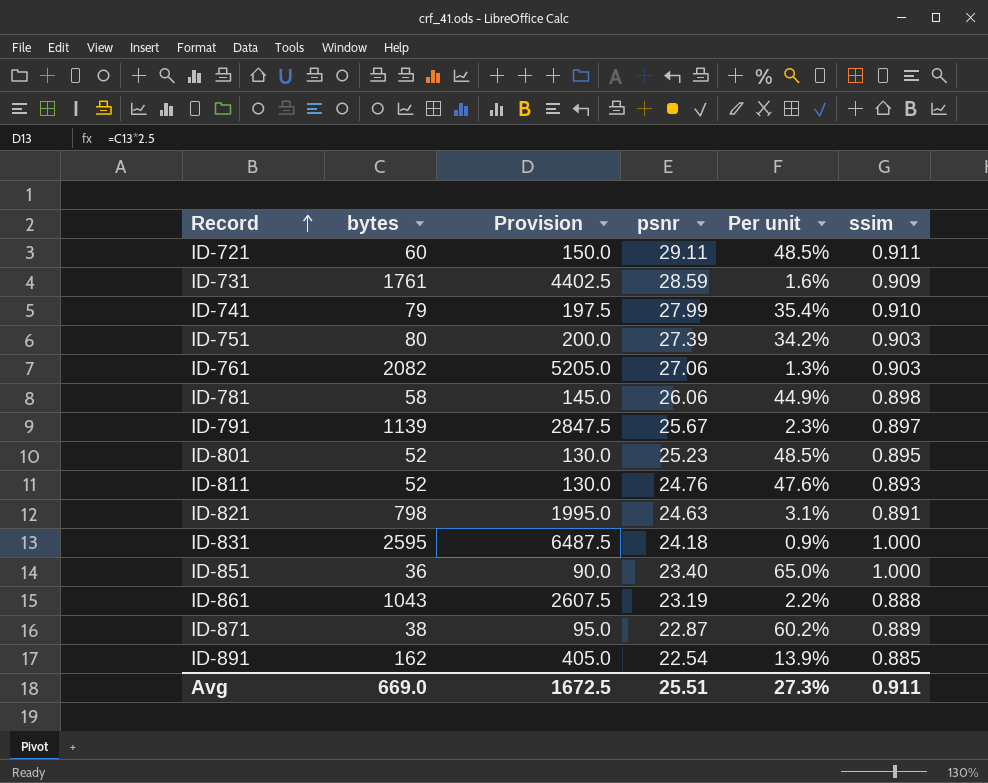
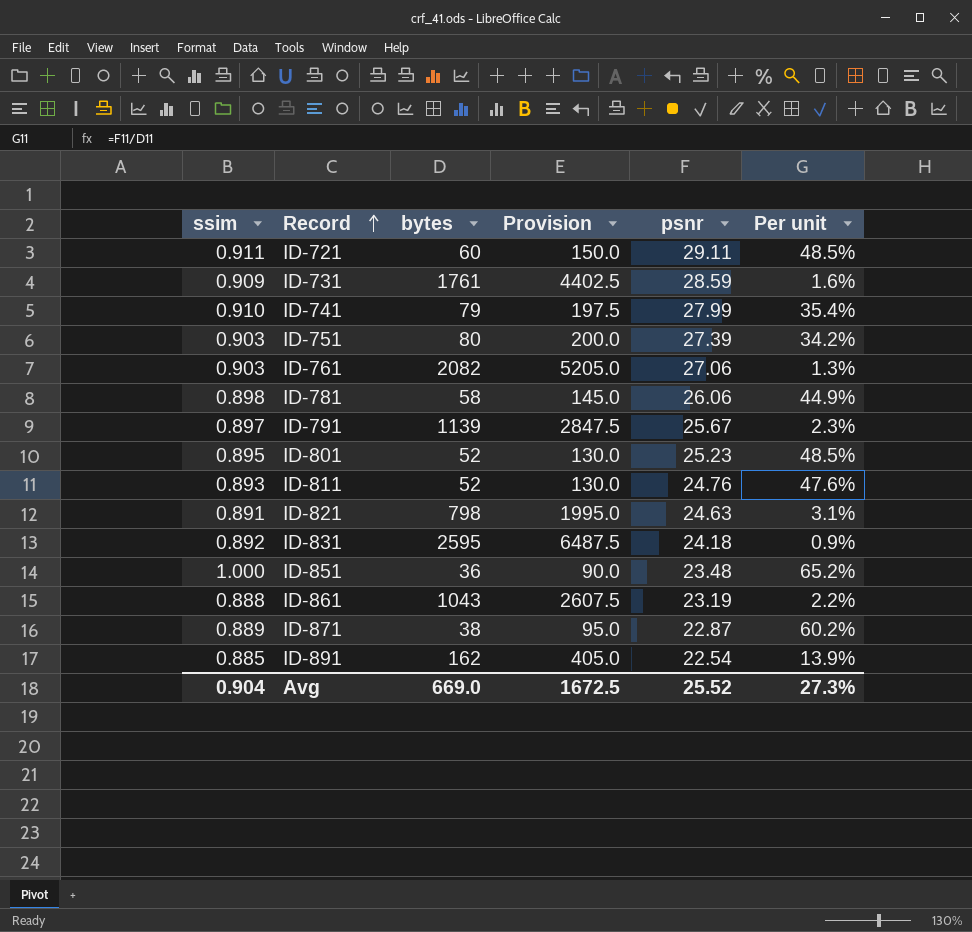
column ssim | position: 6 -> 1
ID-831 | ssim: 1.000 -> 0.892
ID-851 | psnr: 23.40 -> 23.48
ID-851 | Per unit: 65.0% -> 65.2%
Avg | ssim: 0.911 -> 0.904
Avg | psnr: 25.51 -> 25.52

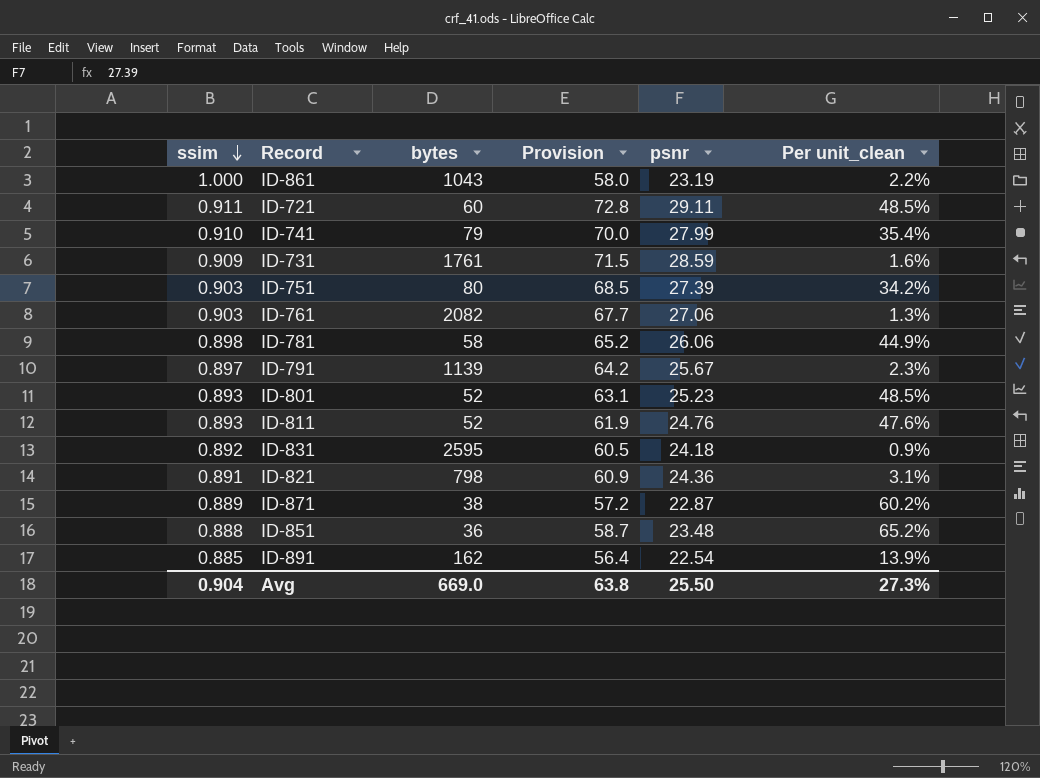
row order: Record ascending -> ssim descending
column Provision | formula: [bytes] * 2.5 -> [psnr] * 2.5
column name: Per unit -> Per unit_clean
ID-861 | ssim: 0.888 -> 1.000
ID-801 | ssim: 0.895 -> 0.893
ID-821 | psnr: 24.63 -> 24.36
ID-851 | ssim: 1.000 -> 0.888
Avg | Provision: 1672.5 -> 63.8
Avg | psnr: 25.52 -> 25.50

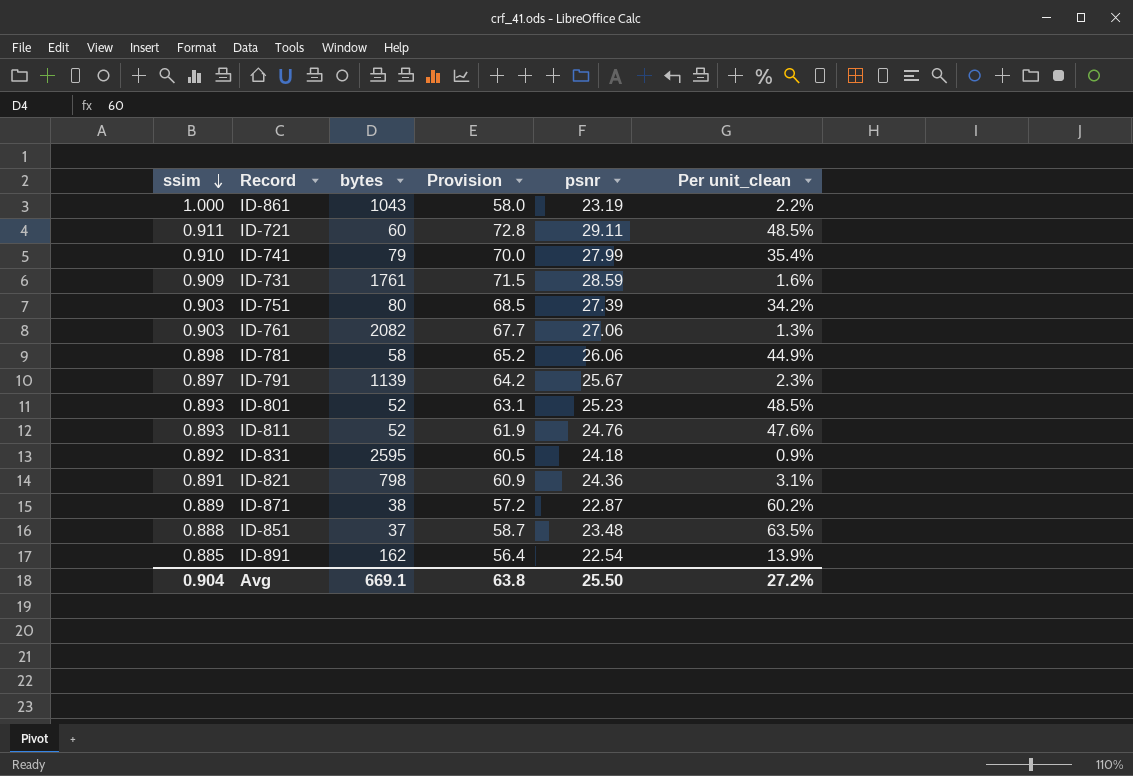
ID-851 | bytes: 36 -> 37
ID-851 | Per unit_clean: 65.2% -> 63.5%
Avg | bytes: 669.0 -> 669.1
Avg | Per unit_clean: 27.3% -> 27.2%

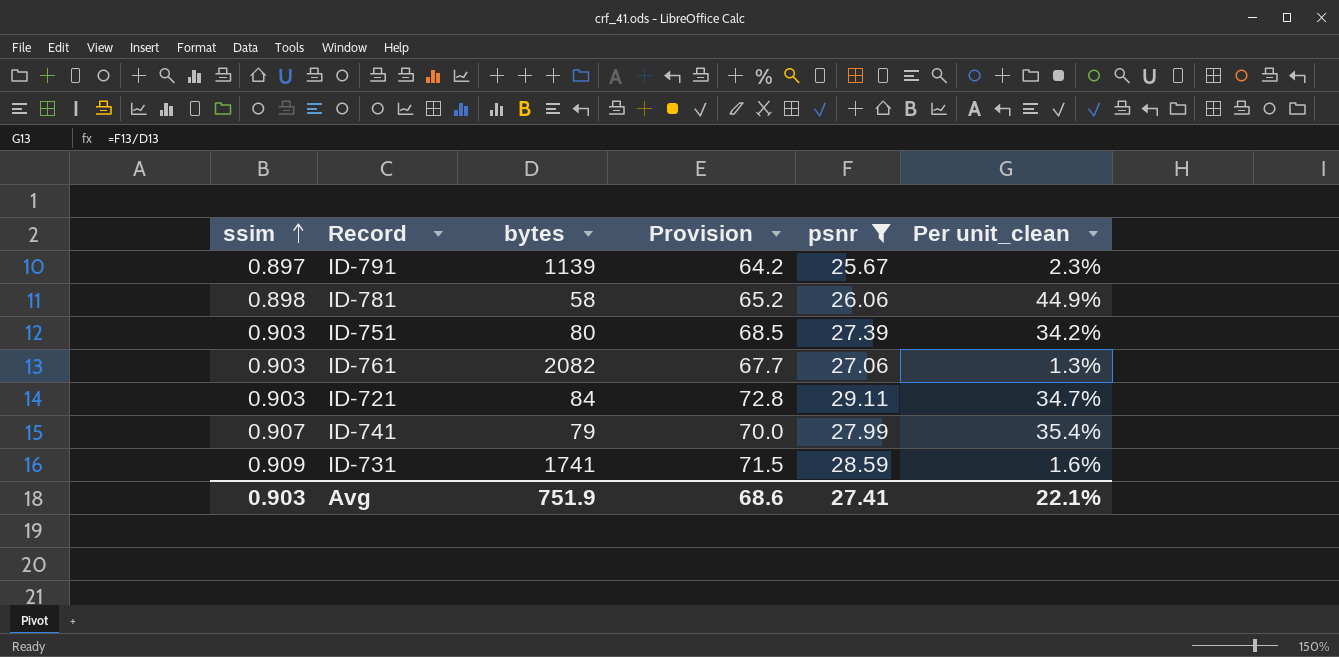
filter: none -> psnr >= 25.67
row order: ssim descending -> ssim ascending
ID-721 | ssim: 0.911 -> 0.903
ID-721 | bytes: 60 -> 84
ID-721 | Per unit_clean: 48.5% -> 34.7%
ID-741 | ssim: 0.910 -> 0.907
ID-731 | bytes: 1761 -> 1741
Avg | ssim: 0.904 -> 0.903
Avg | bytes: 669.1 -> 751.9
Avg | Provision: 63.8 -> 68.6
Avg | psnr: 25.50 -> 27.41
Avg | Per unit_clean: 27.2% -> 22.1%

